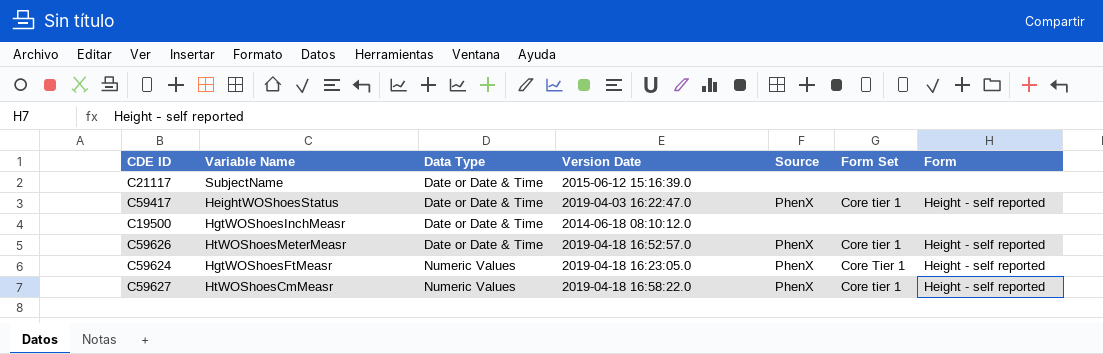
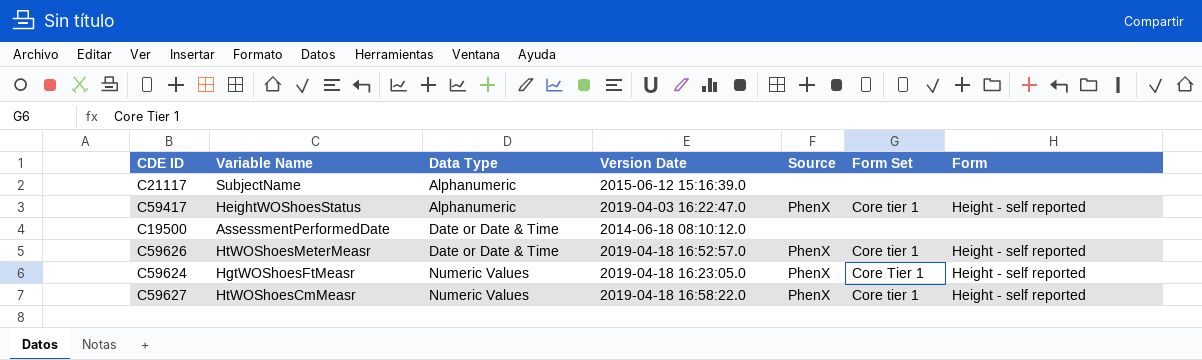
C21117 | Data Type: Date or Date & Time -> Alphanumeric
C59417 | Data Type: Date or Date & Time -> Alphanumeric
C19500 | Variable Name: HgtWOShoesInchMeasr -> AssessmentPerformedDate

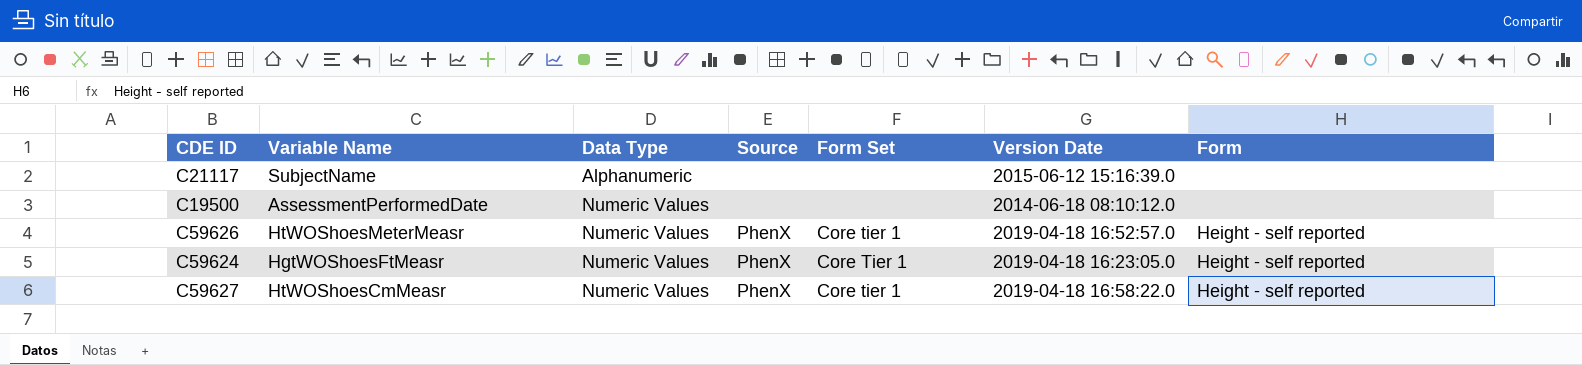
column Version Date | position: 4 -> 6
row C59417: HeightWOShoesStatus | Alphanumeric | 2019-04-03 16:22:47.0 | PhenX | Core tier 1 | Height - self reported -> none
C19500 | Data Type: Date or Date & Time -> Numeric Values
C59626 | Data Type: Date or Date & Time -> Numeric Values

